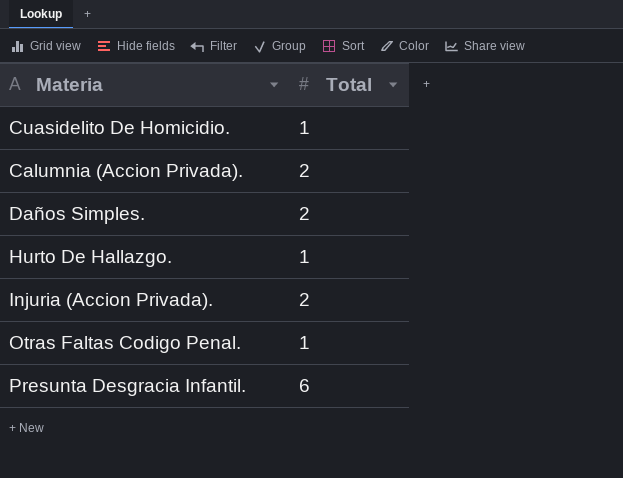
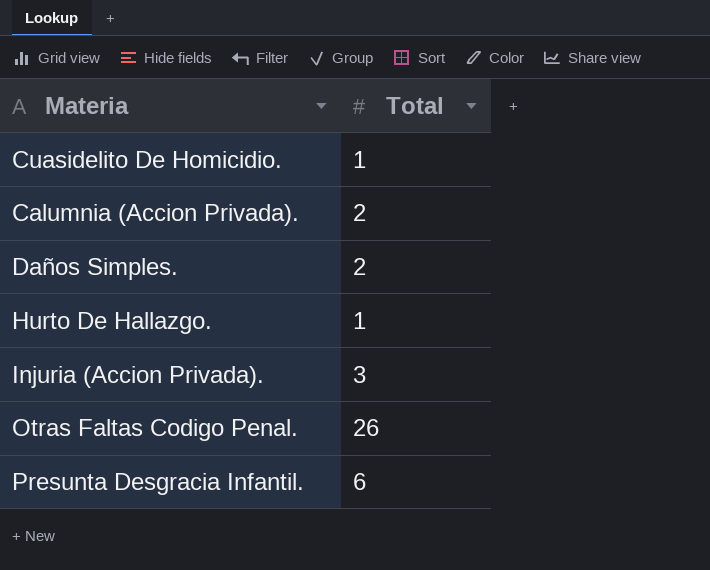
Injuria (Accion Privada). | Total: 2 -> 3
Otras Faltas Codigo Penal. | Total: 1 -> 26

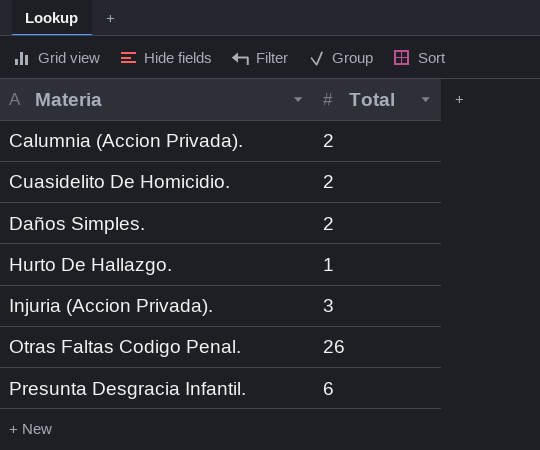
row order: none -> Materia ascending
Cuasidelito De Homicidio. | Total: 1 -> 2

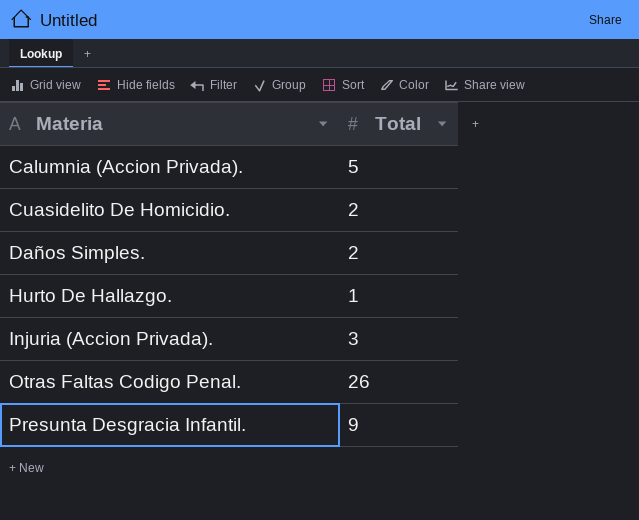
Calumnia (Accion Privada). | Total: 2 -> 5
Presunta Desgracia Infantil. | Total: 6 -> 9

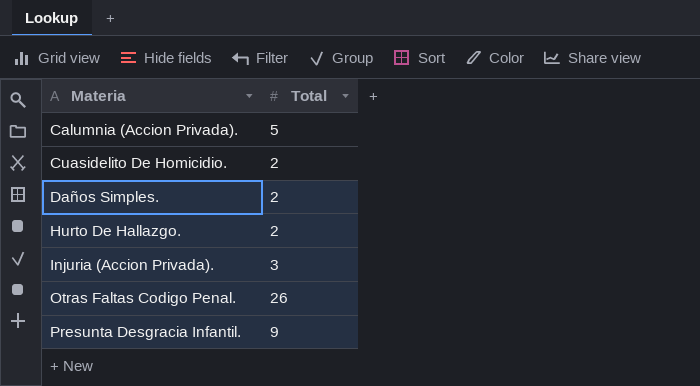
Hurto De Hallazgo. | Total: 1 -> 2

